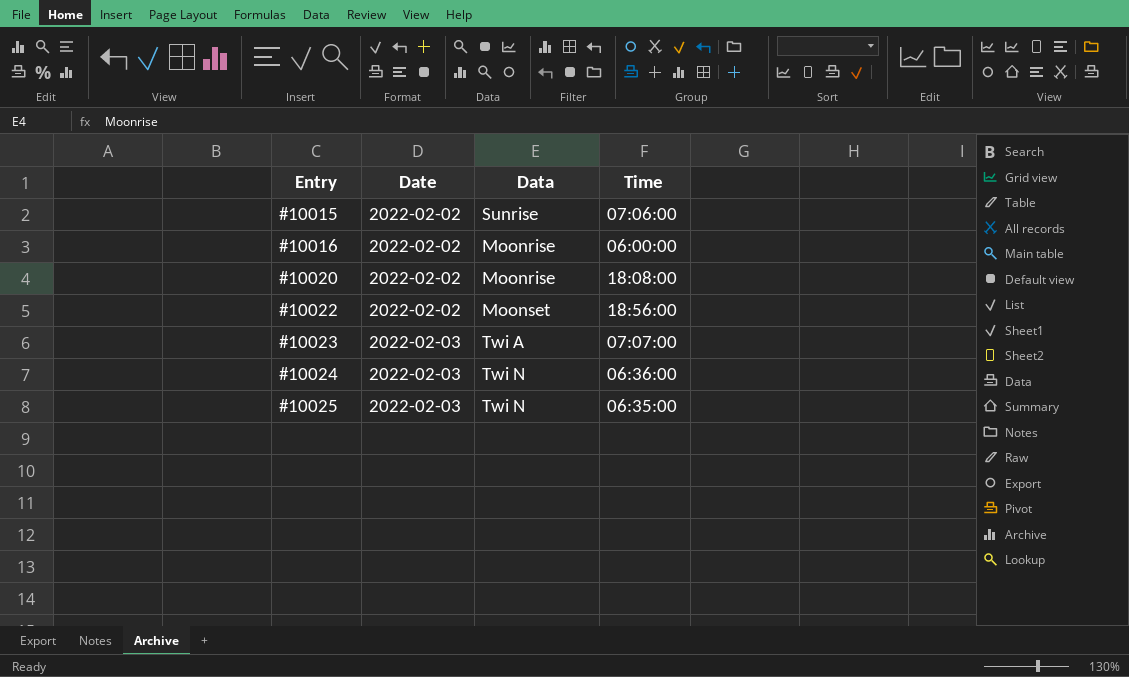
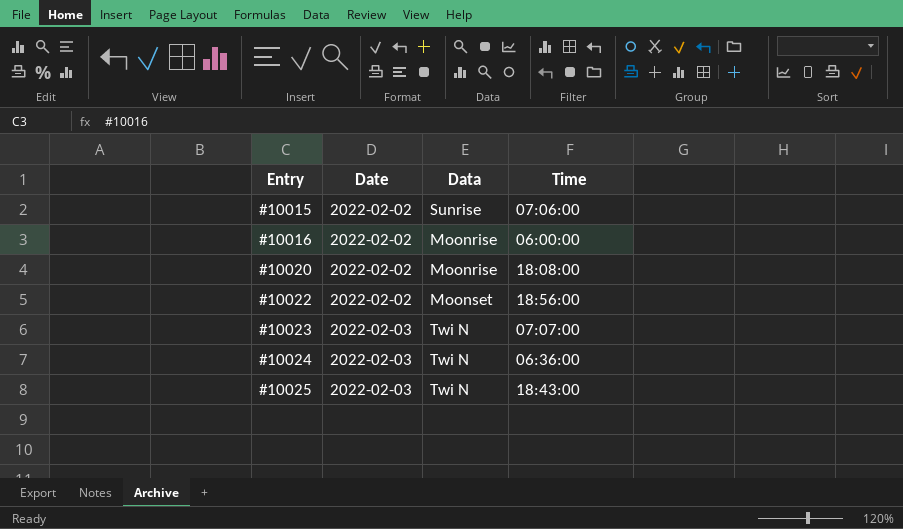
#10023 | Data: Twi A -> Twi N
#10025 | Time: 06:35:00 -> 18:43:00

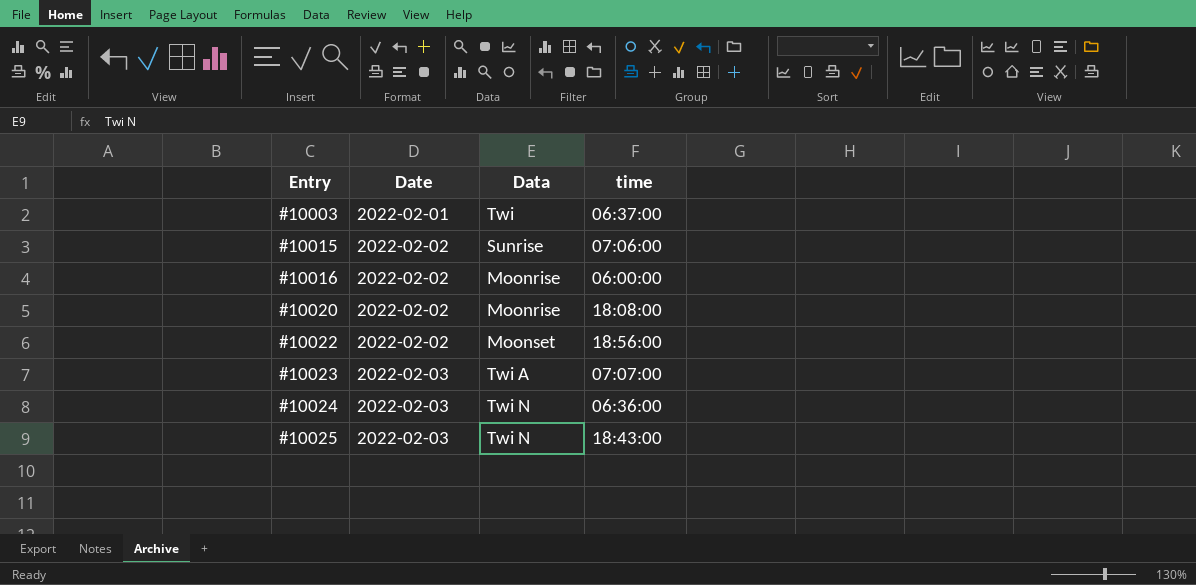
column name: Time -> time
row #10003: none -> 2022-02-01 | Twi | 06:37:00
#10023 | Data: Twi N -> Twi A

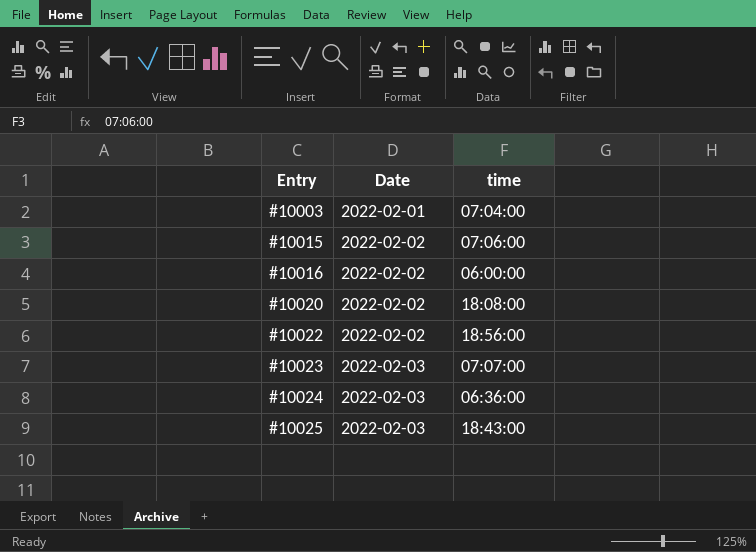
column Data | position: 3 -> none
#10003 | time: 06:37:00 -> 07:04:00

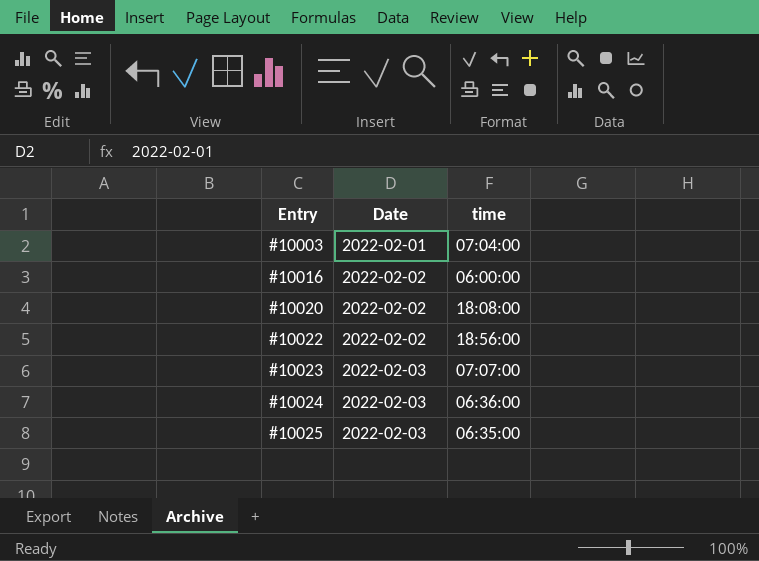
row #10015: 2022-02-02 | 07:06:00 -> none
#10025 | time: 18:43:00 -> 06:35:00

